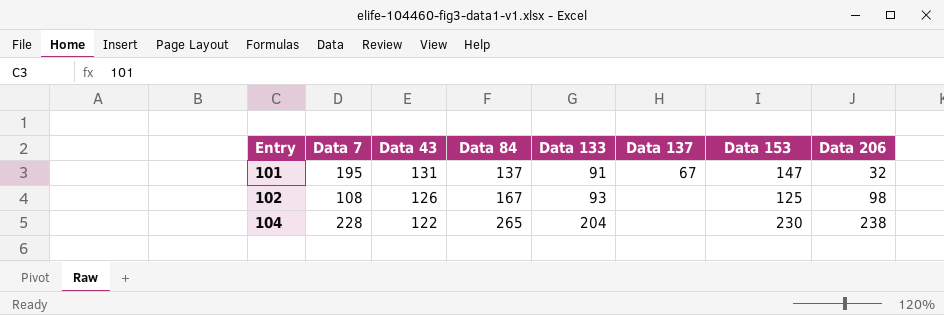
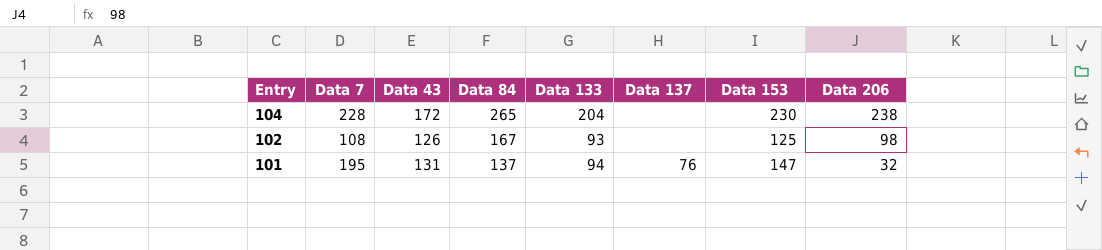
row order: Entry ascending -> Entry descending
104 | Data 43: 122 -> 172
101 | Data 133: 91 -> 94
101 | Data 137: 67 -> 76

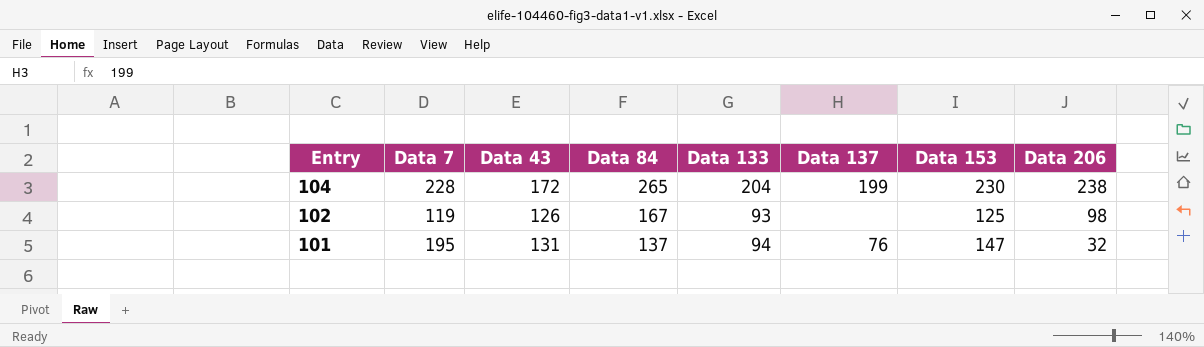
104 | Data 137: none -> 199
102 | Data 7: 108 -> 119

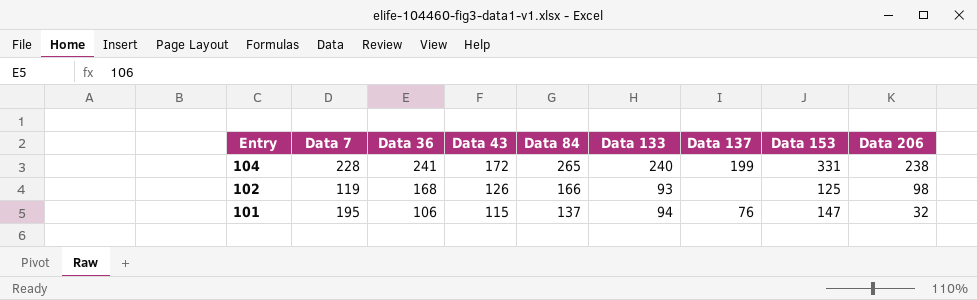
column Data 36 | position: none -> 3
104 | Data 133: 204 -> 240
104 | Data 153: 230 -> 331
102 | Data 84: 167 -> 166
101 | Data 43: 131 -> 115

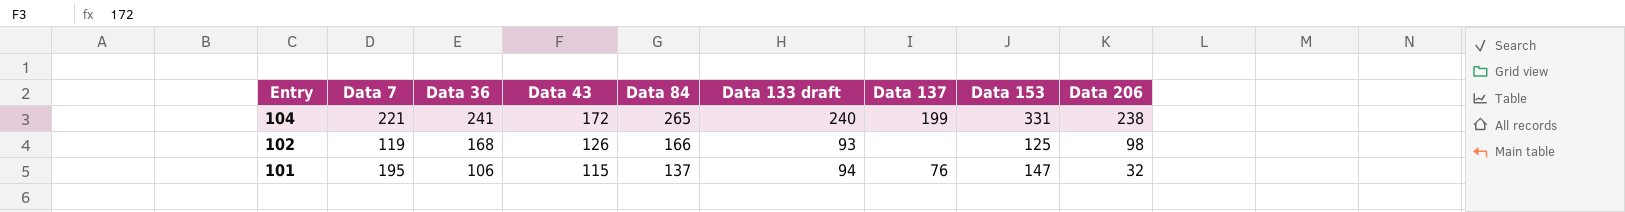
column name: Data 133 -> Data 133 draft
104 | Data 7: 228 -> 221

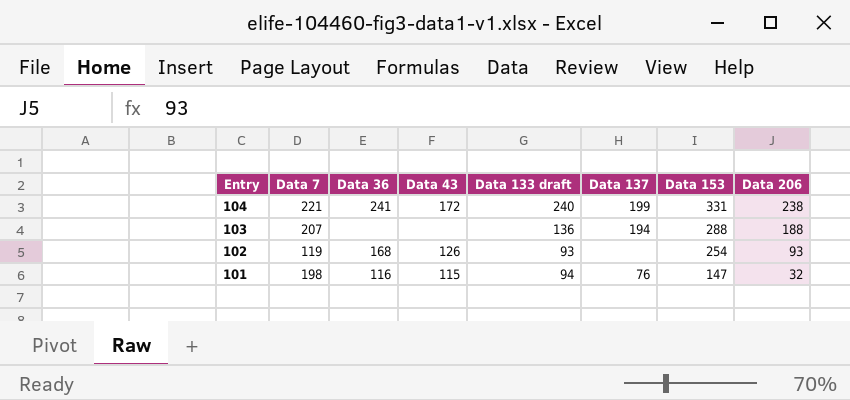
column Data 84 | position: 5 -> none
row 103: none -> 207 | none | none | 136 | 194 | 288 | 188
102 | Data 153: 125 -> 254
102 | Data 206: 98 -> 93
101 | Data 7: 195 -> 198
101 | Data 36: 106 -> 116

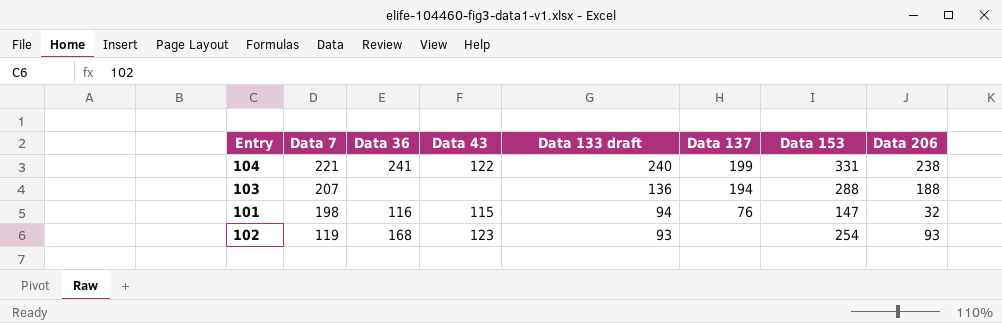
row order: Entry descending -> Data 7 descending
104 | Data 43: 172 -> 122
102 | Data 43: 126 -> 123

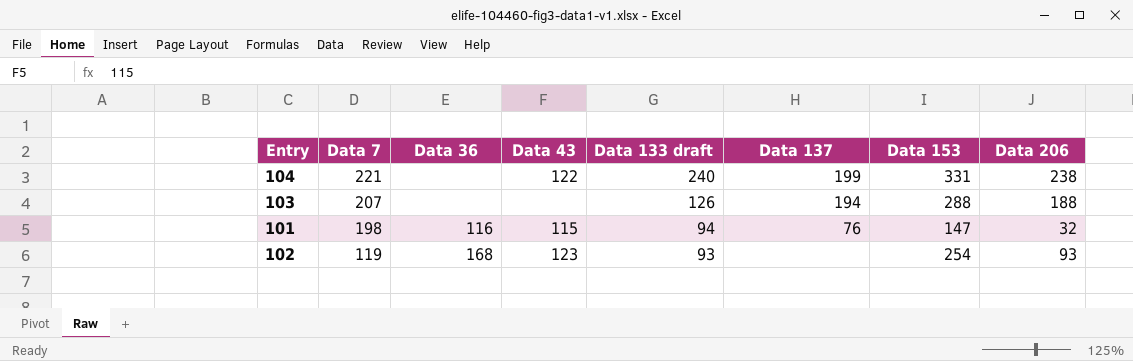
104 | Data 36: 241 -> none
103 | Data 133 draft: 136 -> 126

